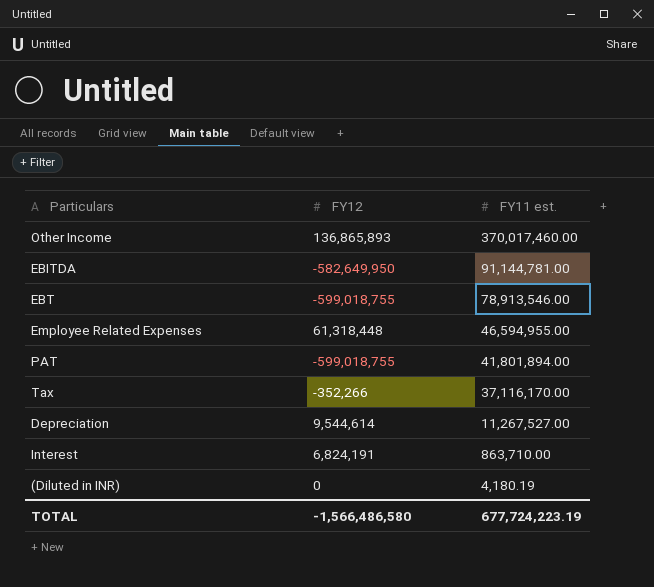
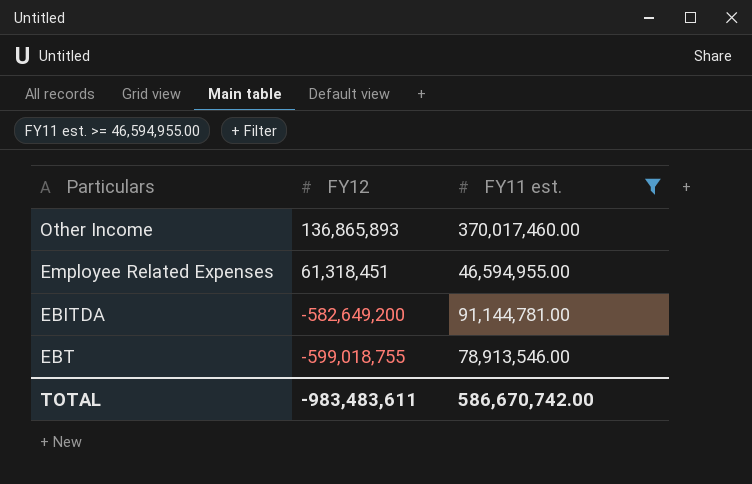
filter: none -> FY11 est. >= 46,594,955.00
row order: FY11 est. descending -> FY12 descending
Employee Related Expenses | FY12: 61,318,448 -> 61,318,451
EBITDA | FY12: -582,649,950 -> -582,649,200
TOTAL | FY12: -1,566,486,580 -> -983,483,611
TOTAL | FY11 est.: 677,724,223.19 -> 586,670,742.00

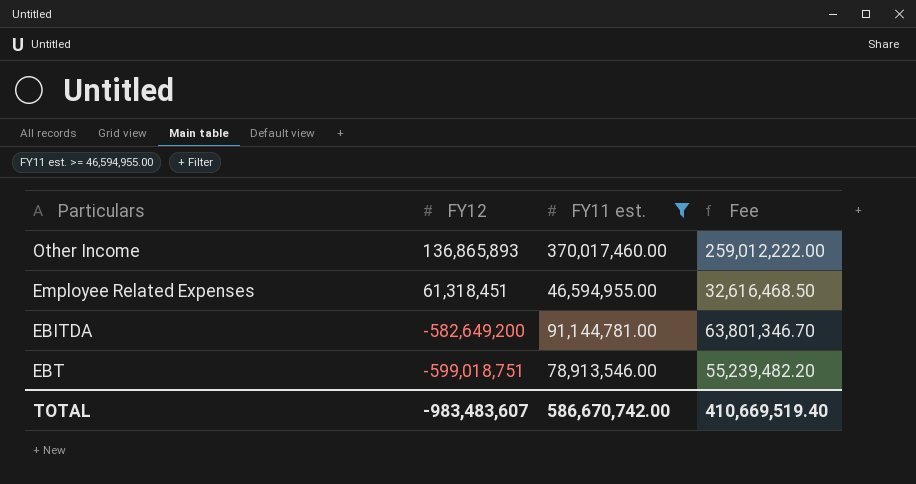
column Fee | formula: none -> [FY11 est.] * 0.7
EBT | FY12: -599,018,755 -> -599,018,751
TOTAL | FY12: -983,483,611 -> -983,483,607

